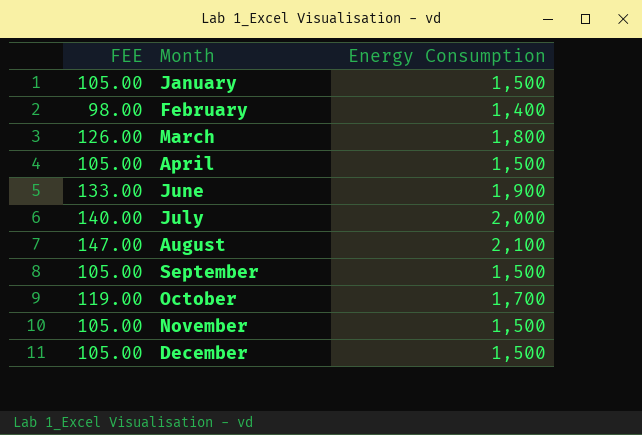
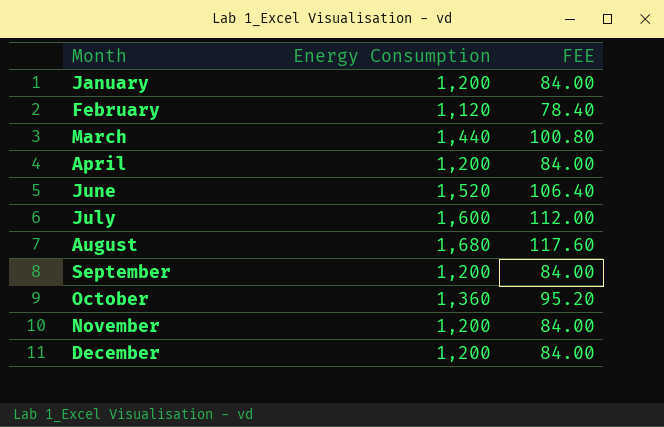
column FEE | position: 1 -> 3
January | Energy Consumption: 1,500 -> 1,200
January | FEE: 105.00 -> 84.00
February | Energy Consumption: 1,400 -> 1,120
February | FEE: 98.00 -> 78.40
March | Energy Consumption: 1,800 -> 1,440
March | FEE: 126.00 -> 100.80
April | Energy Consumption: 1,500 -> 1,200
April | FEE: 105.00 -> 84.00
June | Energy Consumption: 1,900 -> 1,520
June | FEE: 133.00 -> 106.40
July | Energy Consumption: 2,000 -> 1,600
July | FEE: 140.00 -> 112.00
August | Energy Consumption: 2,100 -> 1,680
August | FEE: 147.00 -> 117.60
September | Energy Consumption: 1,500 -> 1,200
September | FEE: 105.00 -> 84.00
October | Energy Consumption: 1,700 -> 1,360
October | FEE: 119.00 -> 95.20
November | Energy Consumption: 1,500 -> 1,200
November | FEE: 105.00 -> 84.00
December | Energy Consumption: 1,500 -> 1,200
December | FEE: 105.00 -> 84.00

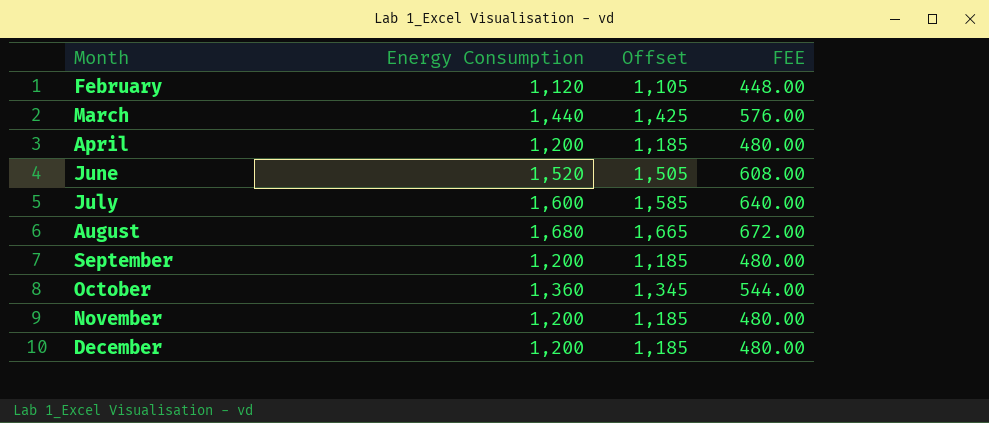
column Offset | formula: none -> [Energy Consumption] - 15
column FEE | formula: [Energy Consumption] * 0.07 -> [Energy Consumption] * 0.4
row January: 1,200 | 84.00 -> none

